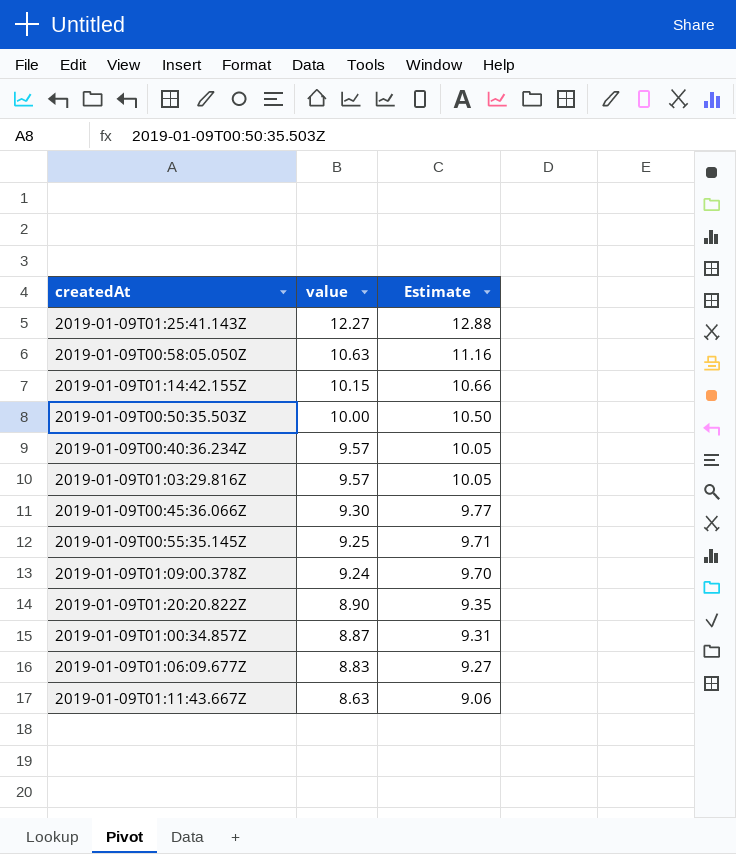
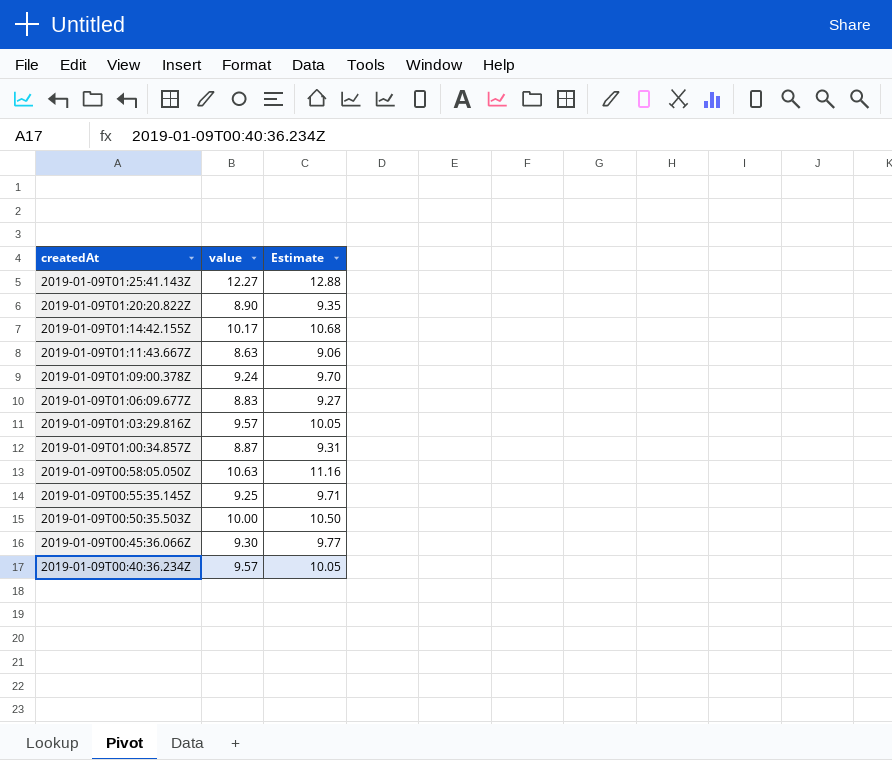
row order: value descending -> createdAt descending
2019-01-09T01:14:42.155Z | value: 10.15 -> 10.17
2019-01-09T01:14:42.155Z | Estimate: 10.66 -> 10.68

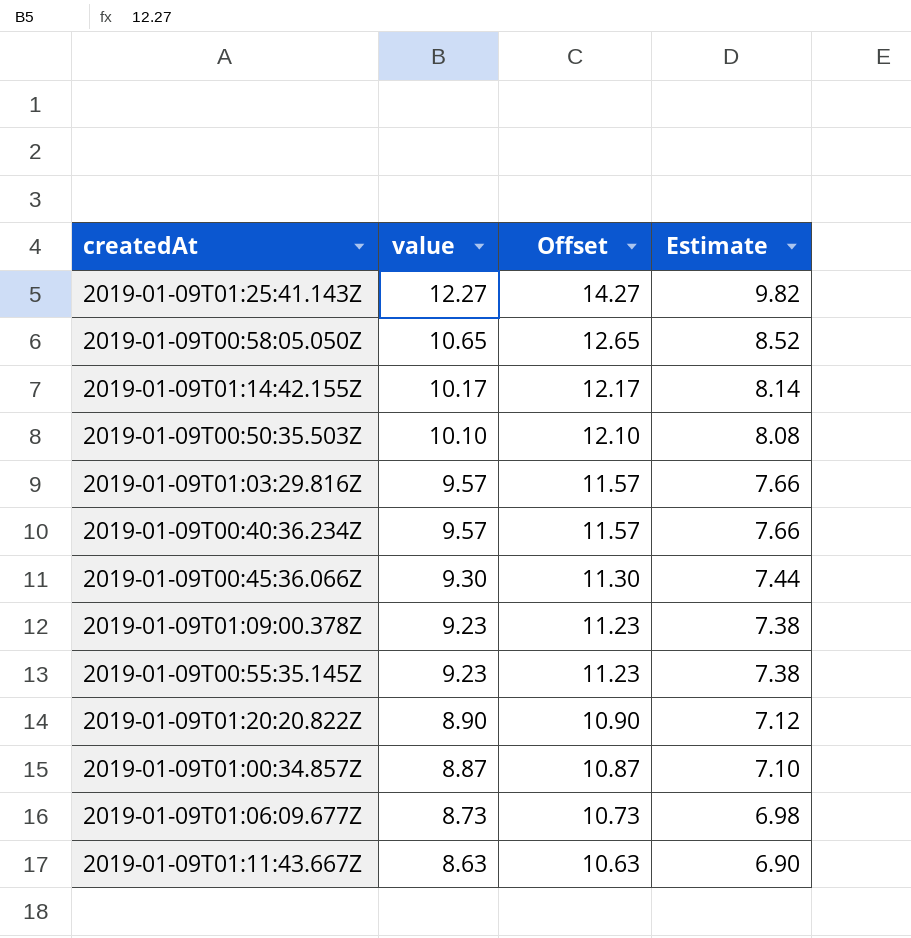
row order: createdAt descending -> value descending
column Offset | formula: none -> [value] + 2
column Estimate | formula: [value] * 1.05 -> [value] * 0.8
2019-01-09T00:58:05.050Z | value: 10.63 -> 10.65
2019-01-09T00:50:35.503Z | value: 10.00 -> 10.10
2019-01-09T01:09:00.378Z | value: 9.24 -> 9.23
2019-01-09T00:55:35.145Z | value: 9.25 -> 9.23
2019-01-09T01:06:09.677Z | value: 8.83 -> 8.73

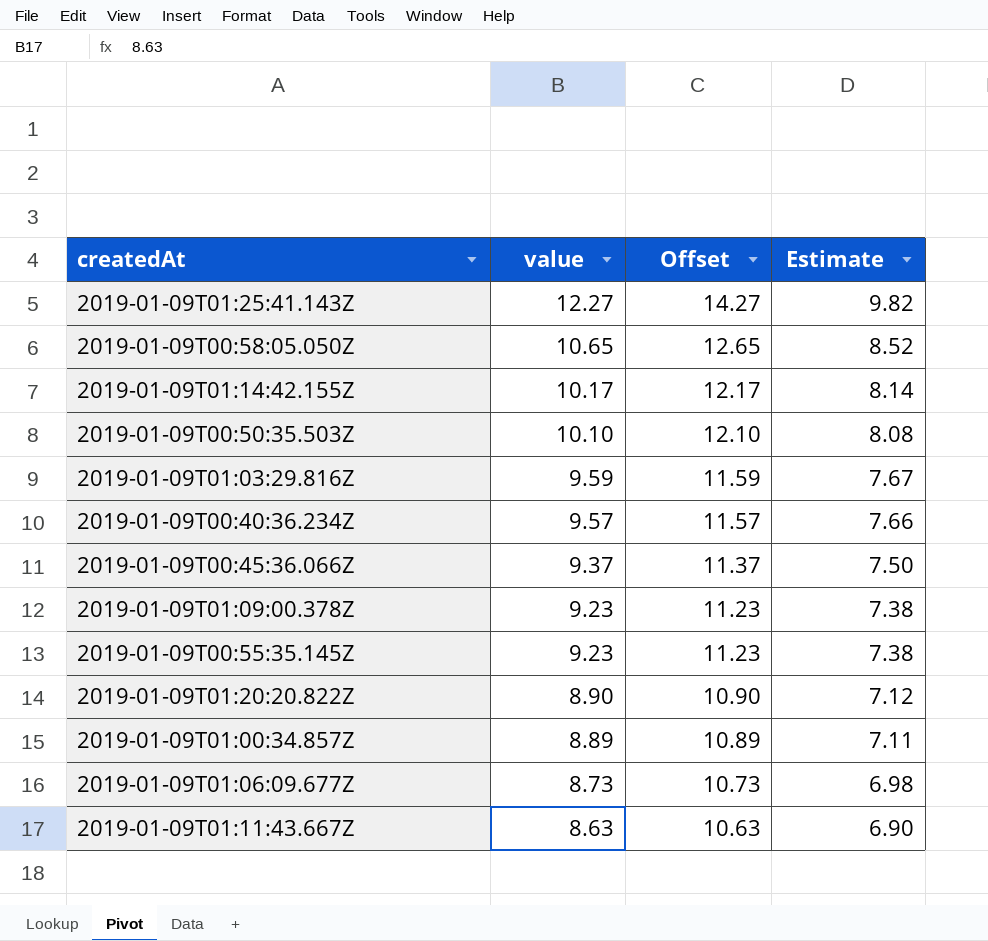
2019-01-09T01:03:29.816Z | value: 9.57 -> 9.59
2019-01-09T01:03:29.816Z | Offset: 11.57 -> 11.59
2019-01-09T01:03:29.816Z | Estimate: 7.66 -> 7.67
2019-01-09T00:45:36.066Z | value: 9.30 -> 9.37
2019-01-09T00:45:36.066Z | Offset: 11.30 -> 11.37
2019-01-09T00:45:36.066Z | Estimate: 7.44 -> 7.50
2019-01-09T01:00:34.857Z | value: 8.87 -> 8.89
2019-01-09T01:00:34.857Z | Offset: 10.87 -> 10.89
2019-01-09T01:00:34.857Z | Estimate: 7.10 -> 7.11

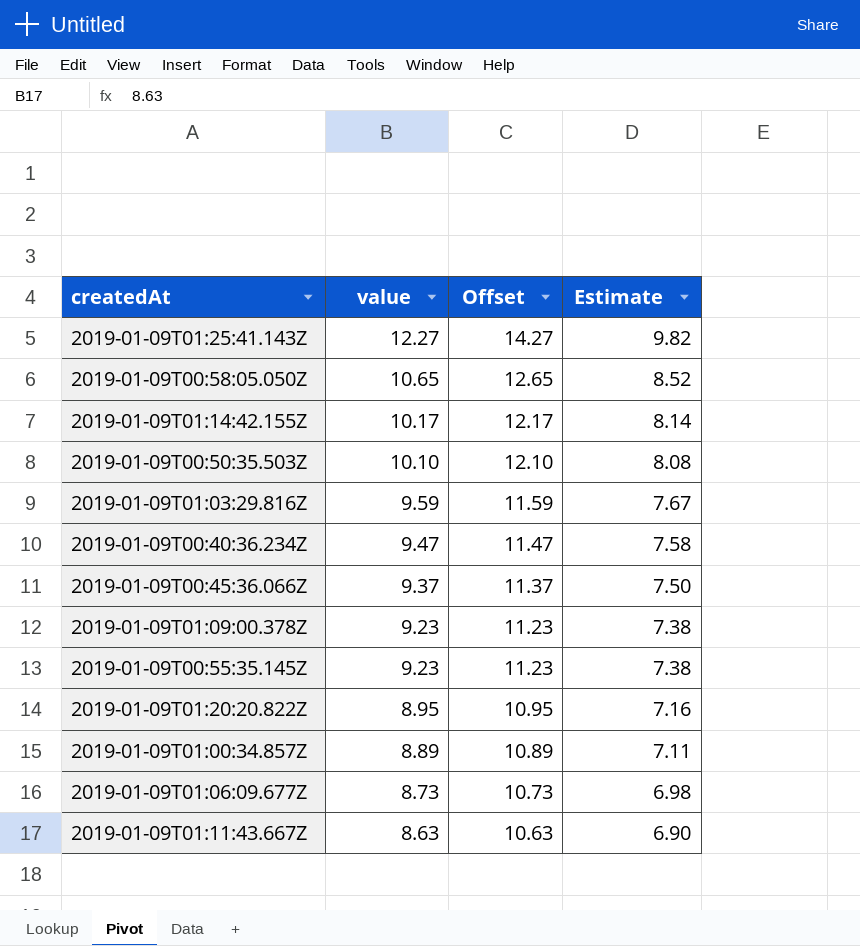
2019-01-09T00:40:36.234Z | value: 9.57 -> 9.47
2019-01-09T00:40:36.234Z | Offset: 11.57 -> 11.47
2019-01-09T00:40:36.234Z | Estimate: 7.66 -> 7.58
2019-01-09T01:20:20.822Z | value: 8.90 -> 8.95
2019-01-09T01:20:20.822Z | Offset: 10.90 -> 10.95
2019-01-09T01:20:20.822Z | Estimate: 7.12 -> 7.16

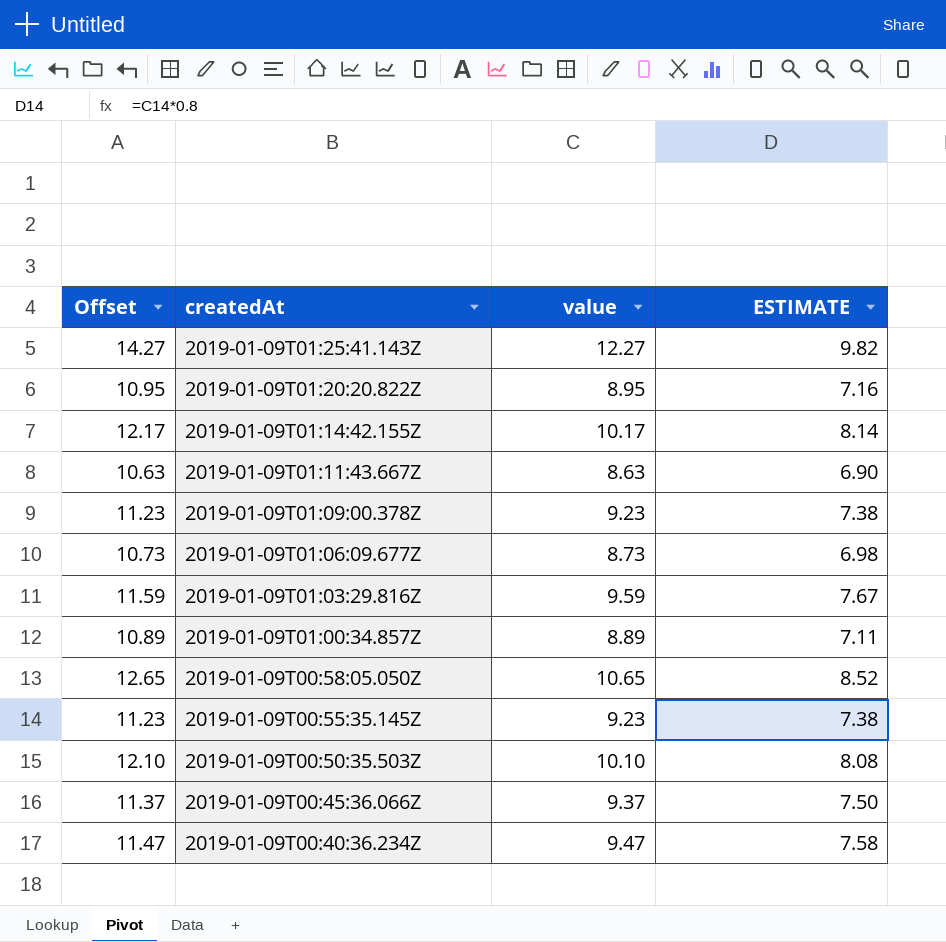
row order: value descending -> createdAt descending
column Offset | position: 3 -> 1
column name: Estimate -> ESTIMATE

